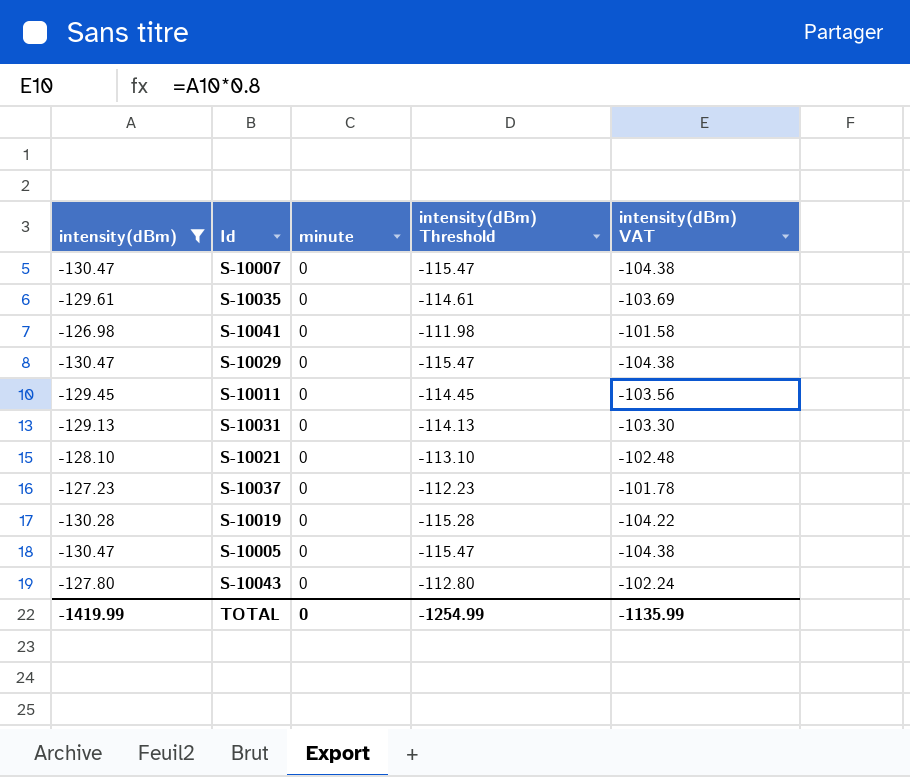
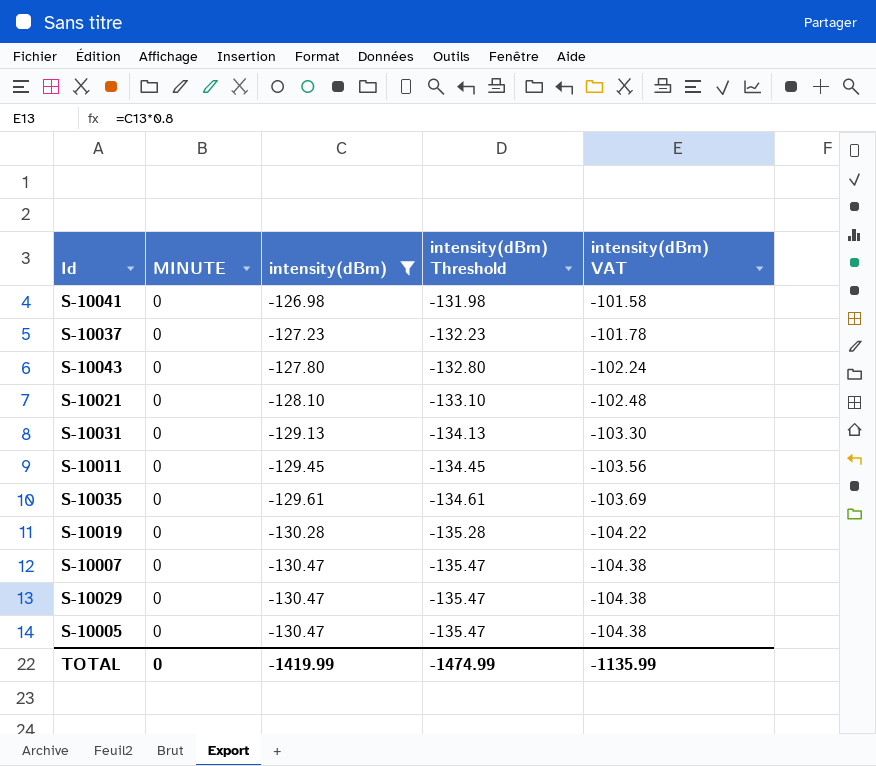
row order: none -> intensity(dBm) descending
column name: minute -> MINUTE
column intensity(dBm) | position: 1 -> 3
column intensity(dBm) Threshold | formula: [intensity(dBm)] + 15 -> [intensity(dBm)] - 5
TOTAL | intensity(dBm) Threshold: -1254.99 -> -1474.99

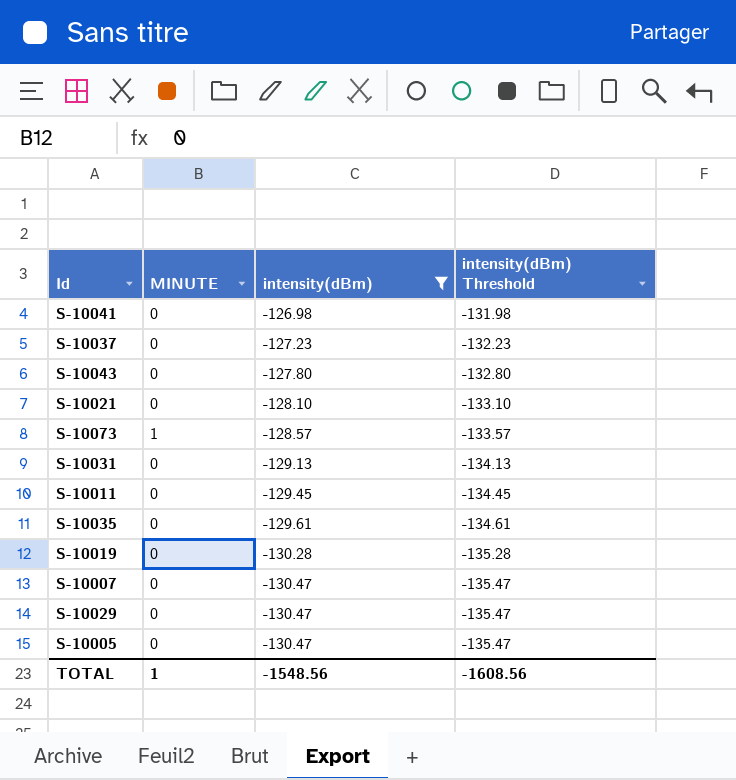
column intensity(dBm) VAT | formula: [intensity(dBm)] * 0.8 -> none
row S-10073: none -> 1 | -128.57 | -133.57
TOTAL | MINUTE: 0 -> 1
TOTAL | intensity(dBm): -1419.99 -> -1548.56
TOTAL | intensity(dBm) Threshold: -1474.99 -> -1608.56

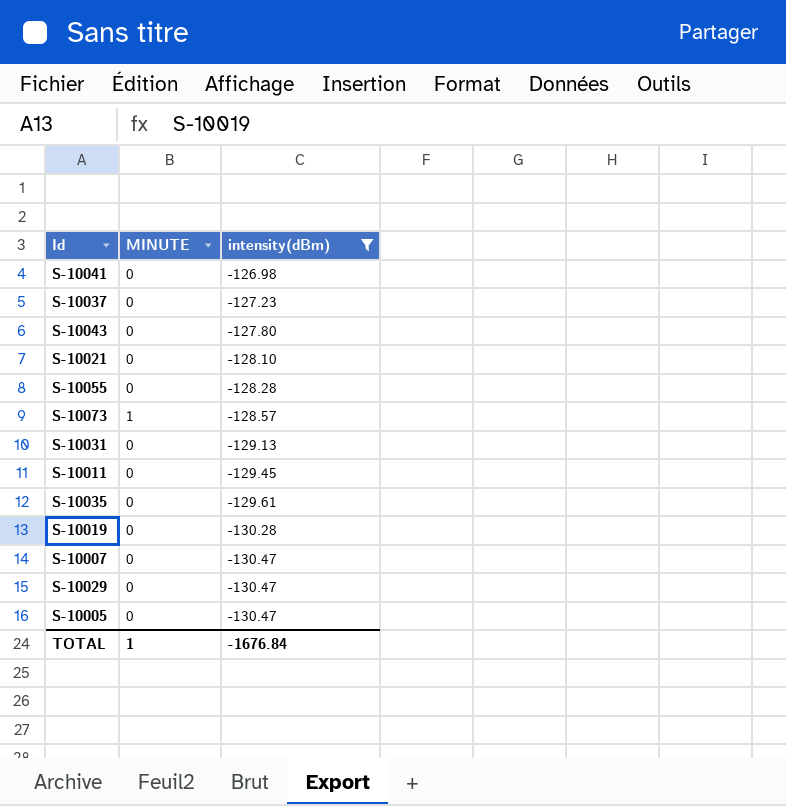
column intensity(dBm) Threshold | formula: [intensity(dBm)] - 5 -> none
row S-10055: none -> 0 | -128.28
TOTAL | intensity(dBm): -1548.56 -> -1676.84

